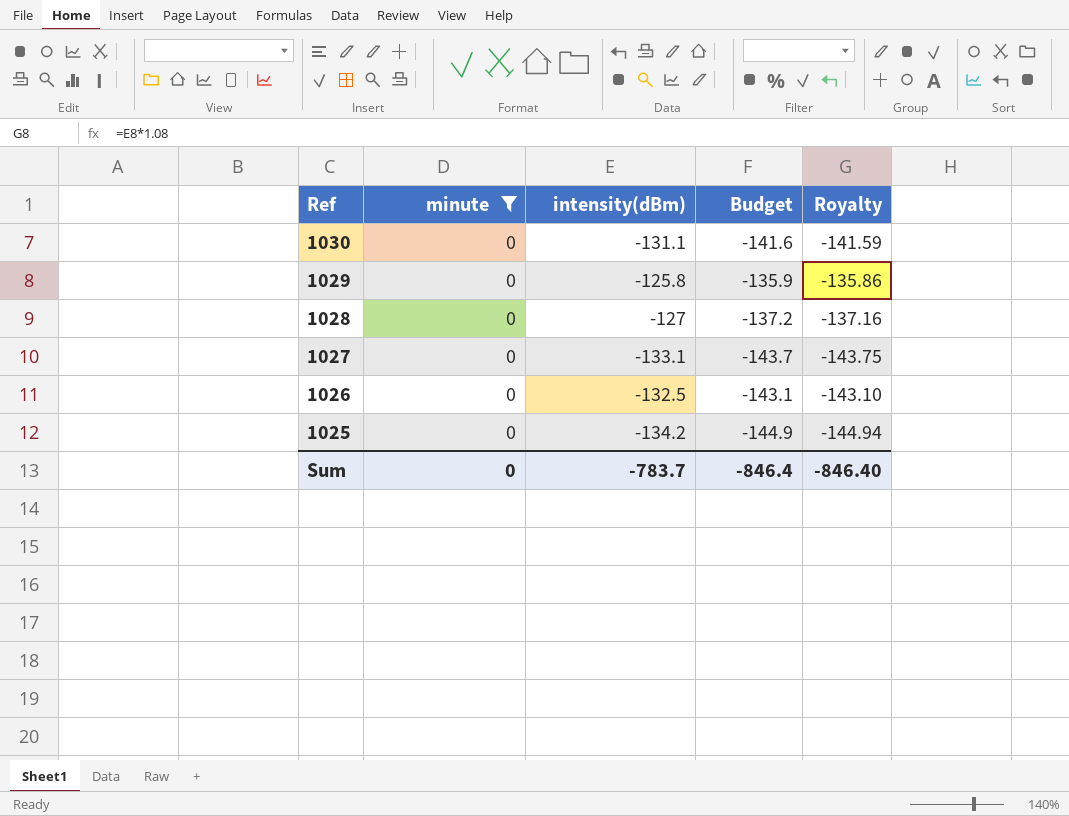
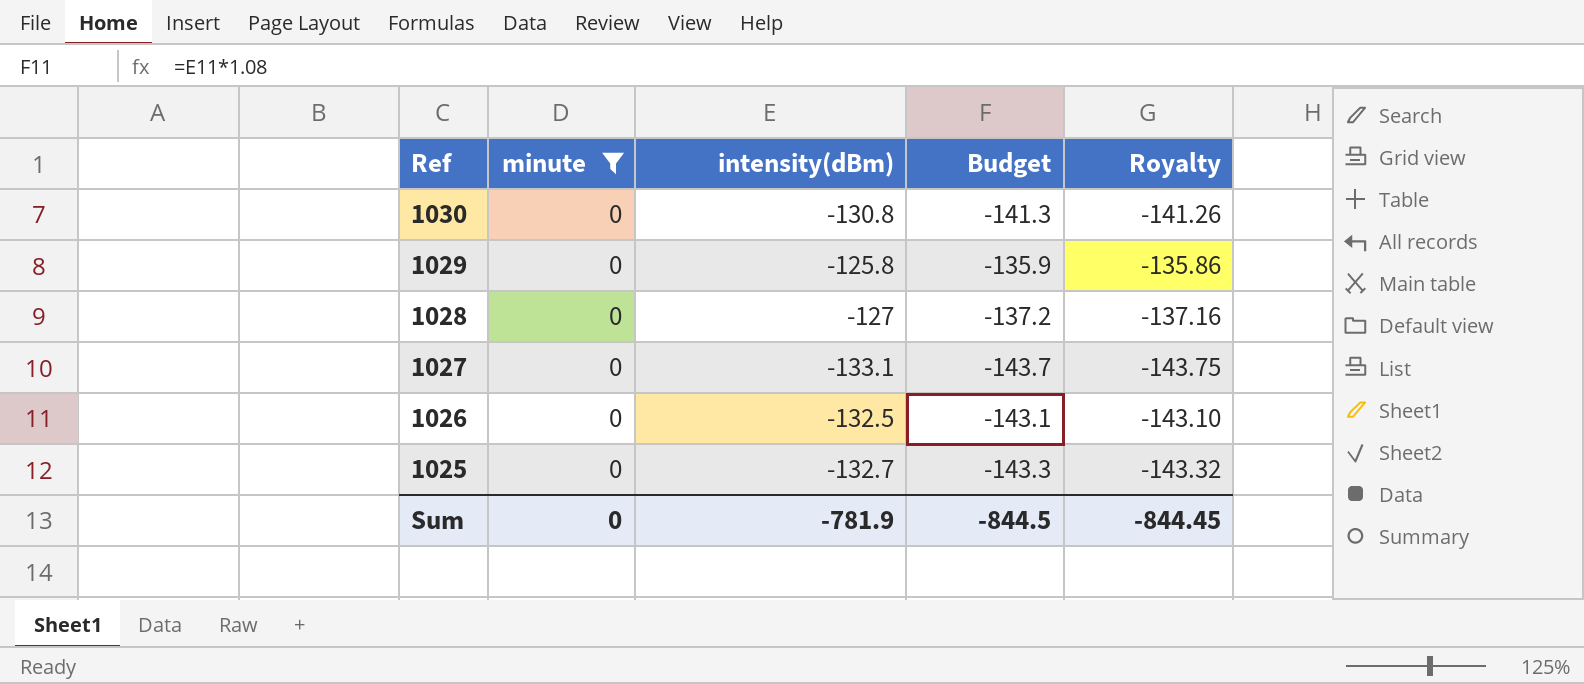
1030 | intensity(dBm): -131.1 -> -130.8
1030 | Budget: -141.6 -> -141.3
1030 | Royalty: -141.59 -> -141.26
1025 | intensity(dBm): -134.2 -> -132.7
1025 | Budget: -144.9 -> -143.3
1025 | Royalty: -144.94 -> -143.32
Sum | intensity(dBm): -783.7 -> -781.9
Sum | Budget: -846.4 -> -844.5
Sum | Royalty: -846.40 -> -844.45

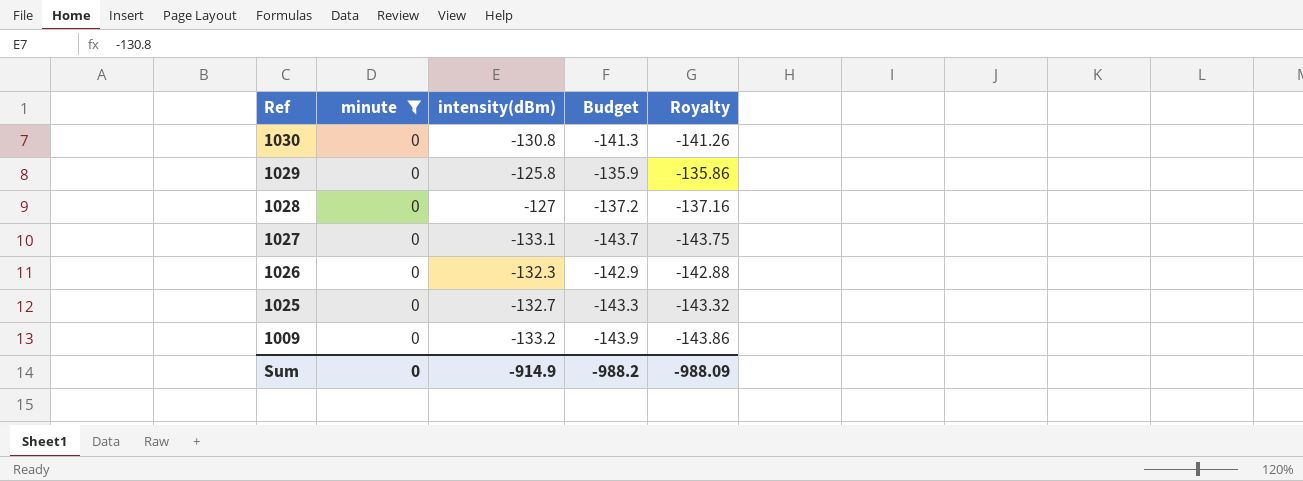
1026 | intensity(dBm): -132.5 -> -132.3
1026 | Budget: -143.1 -> -142.9
1026 | Royalty: -143.10 -> -142.88
row 1009: none -> 0 | -133.2 | -143.9 | -143.86
Sum | intensity(dBm): -781.9 -> -914.9
Sum | Budget: -844.5 -> -988.2
Sum | Royalty: -844.45 -> -988.09

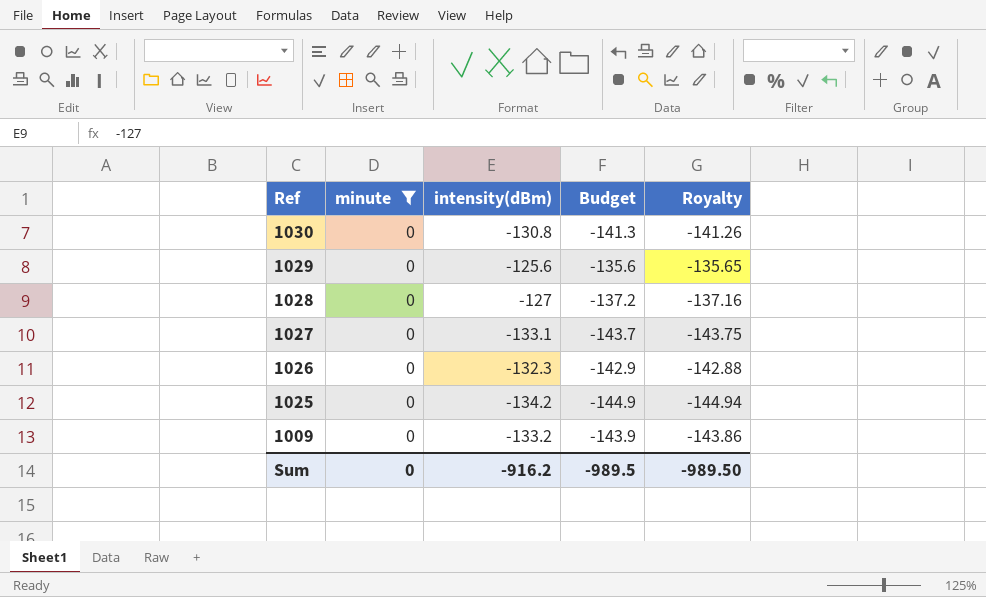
1029 | intensity(dBm): -125.8 -> -125.6
1029 | Budget: -135.9 -> -135.6
1029 | Royalty: -135.86 -> -135.65
1025 | intensity(dBm): -132.7 -> -134.2
1025 | Budget: -143.3 -> -144.9
1025 | Royalty: -143.32 -> -144.94
Sum | intensity(dBm): -914.9 -> -916.2
Sum | Budget: -988.2 -> -989.5
Sum | Royalty: -988.09 -> -989.50

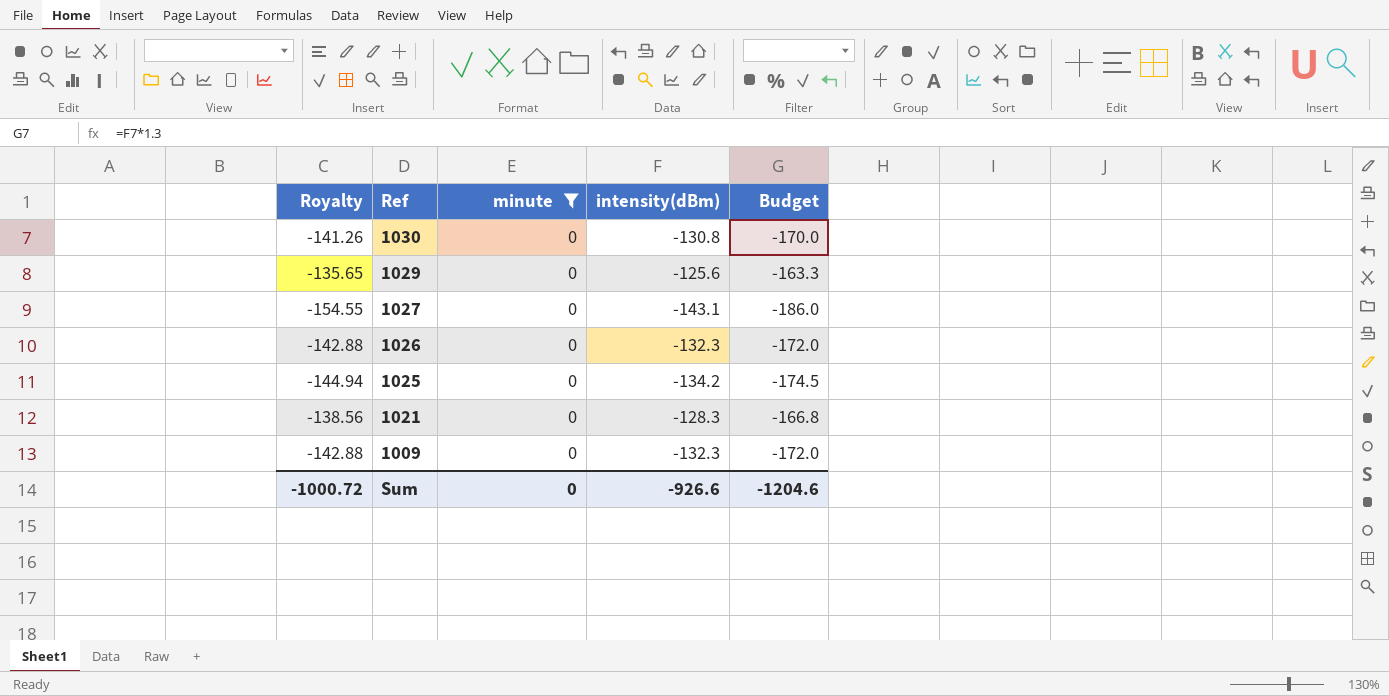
column Royalty | position: 5 -> 1
column Budget | formula: [intensity(dBm)] * 1.08 -> [intensity(dBm)] * 1.3
row 1028: 0 | -127 | -137.2 | -137.16 -> none
1027 | Royalty: -143.75 -> -154.55
1027 | intensity(dBm): -133.1 -> -143.1
row 1021: none -> -138.56 | 0 | -128.3 | -166.8
1009 | Royalty: -143.86 -> -142.88
1009 | intensity(dBm): -133.2 -> -132.3
Sum | Royalty: -989.50 -> -1000.72
Sum | intensity(dBm): -916.2 -> -926.6
Sum | Budget: -989.5 -> -1204.6

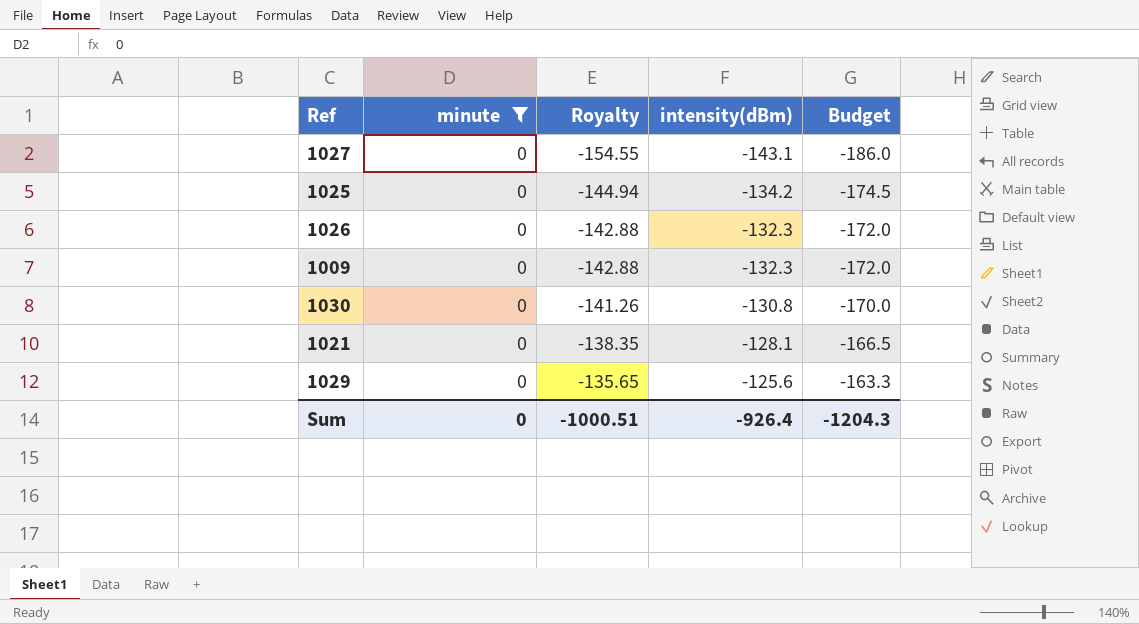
row order: Ref descending -> Royalty ascending
column Royalty | position: 1 -> 3
1021 | Royalty: -138.56 -> -138.35
1021 | intensity(dBm): -128.3 -> -128.1
1021 | Budget: -166.8 -> -166.5
Sum | Royalty: -1000.72 -> -1000.51
Sum | intensity(dBm): -926.6 -> -926.4
Sum | Budget: -1204.6 -> -1204.3

